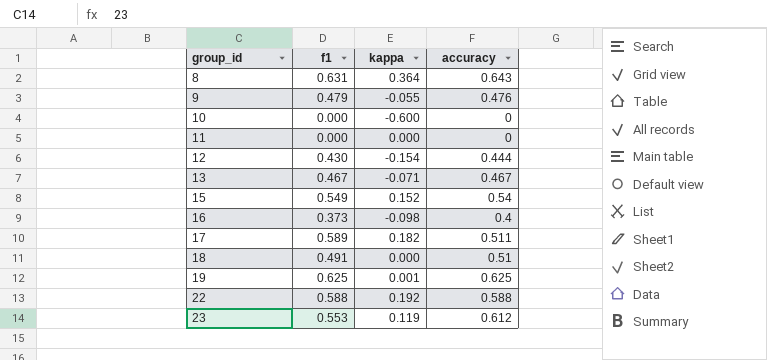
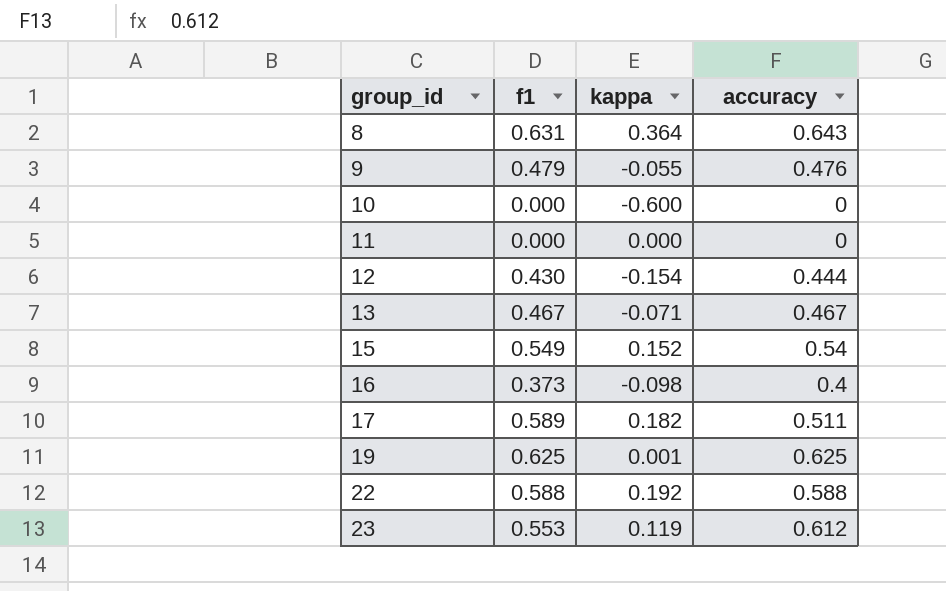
row 18: 0.491 | 0.000 | 0.51 -> none

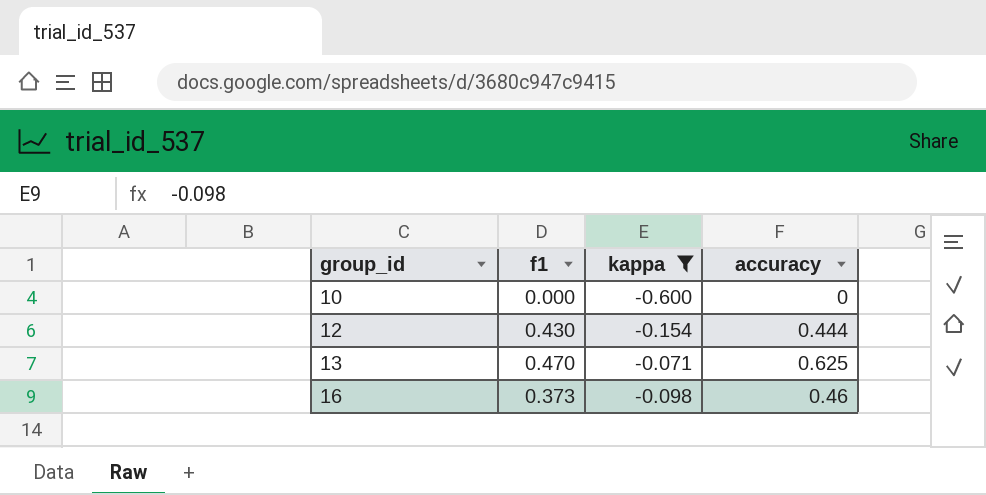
filter: none -> kappa <= -0.071
13 | f1: 0.467 -> 0.470
13 | accuracy: 0.467 -> 0.625
16 | accuracy: 0.4 -> 0.46

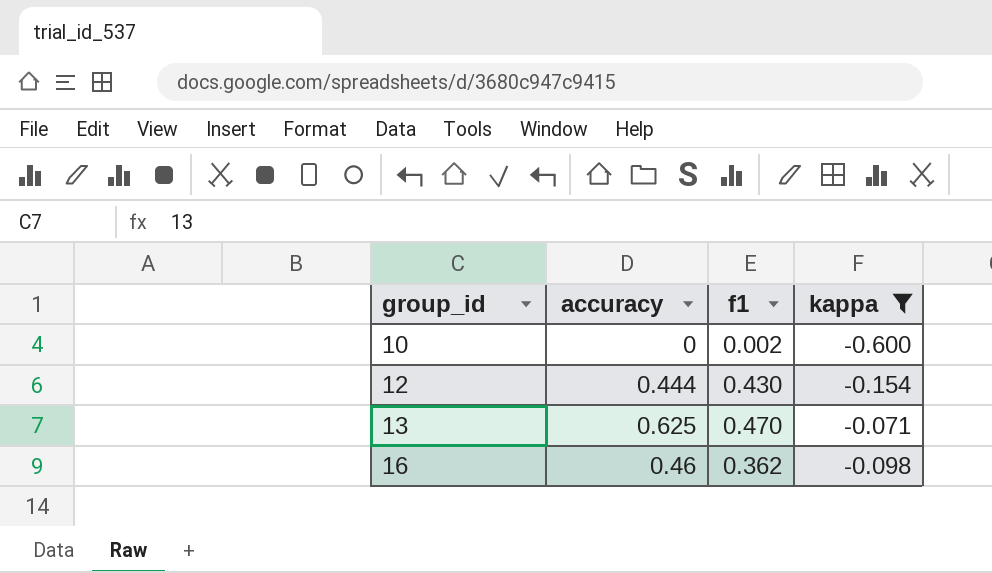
column accuracy | position: 4 -> 2
10 | f1: 0.000 -> 0.002
16 | f1: 0.373 -> 0.362

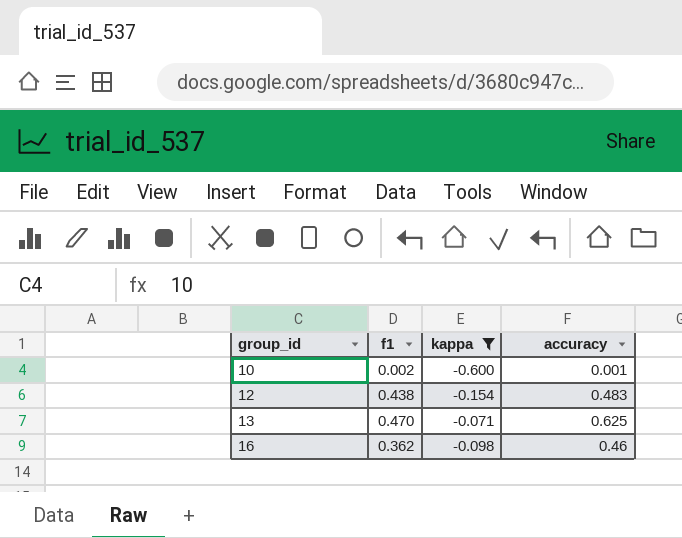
column accuracy | position: 2 -> 4
10 | accuracy: 0 -> 0.001
12 | f1: 0.430 -> 0.438
12 | accuracy: 0.444 -> 0.483

